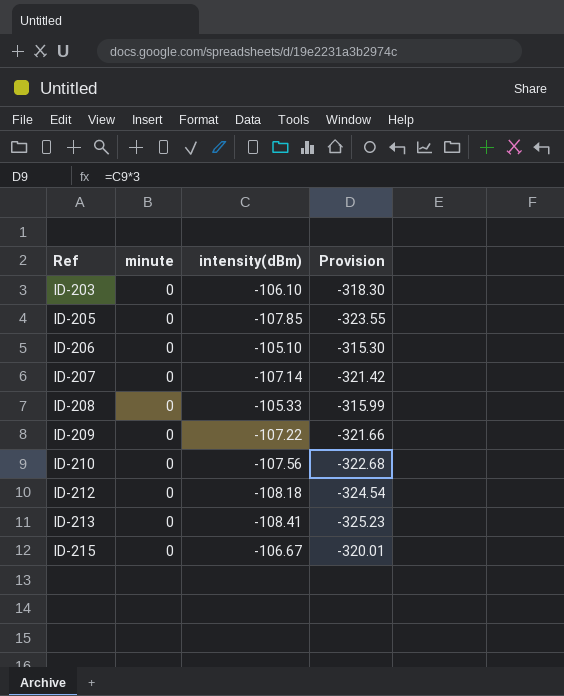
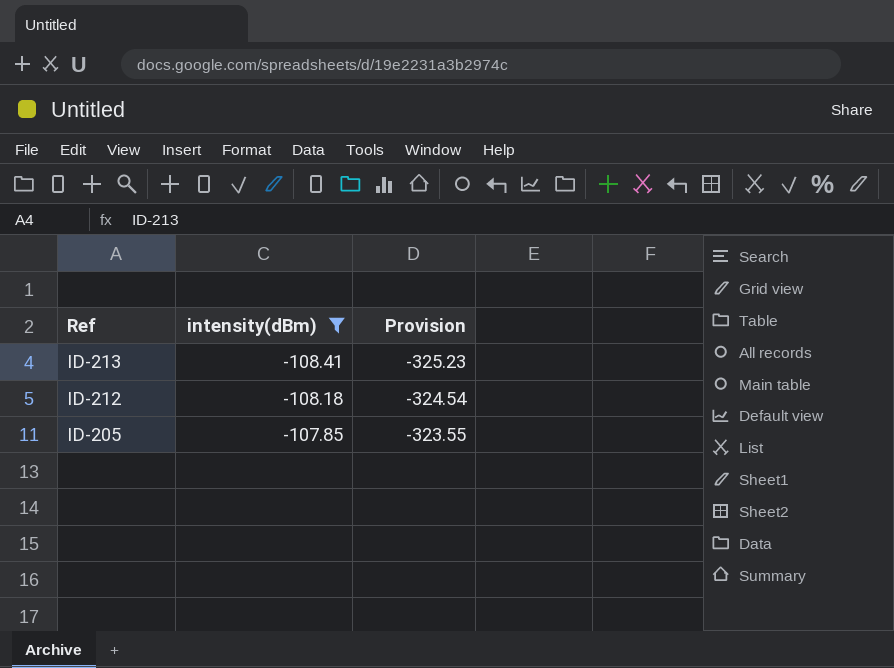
filter: none -> intensity(dBm) <= -107.85
row order: Ref ascending -> Ref descending
column minute | position: 2 -> none

